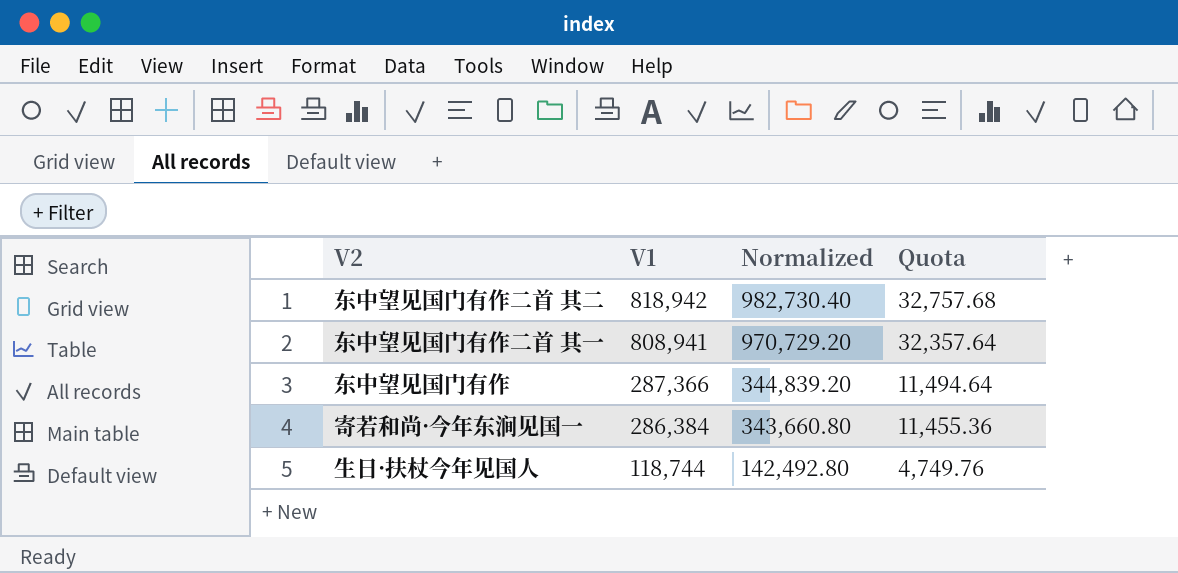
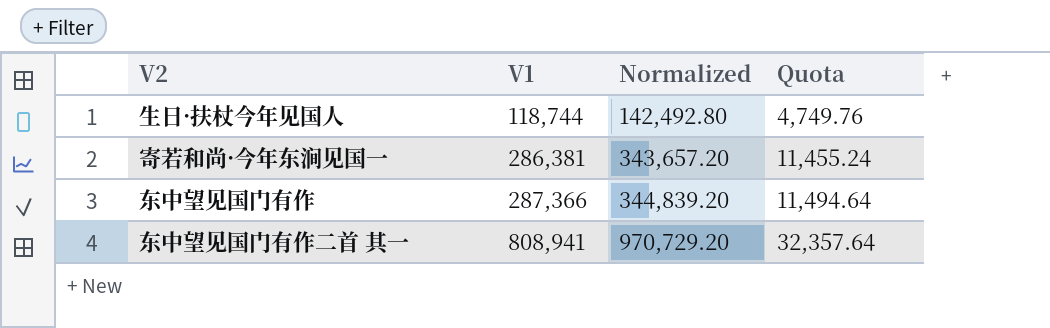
row order: V1 descending -> V1 ascending
row 东中望见国门有作二首 其二: 818,942 | 982,730.40 | 32,757.68 -> none
寄若和尚·今年东涧见国一 | V1: 286,384 -> 286,381
寄若和尚·今年东涧见国一 | Normalized: 343,660.80 -> 343,657.20
寄若和尚·今年东涧见国一 | Quota: 11,455.36 -> 11,455.24

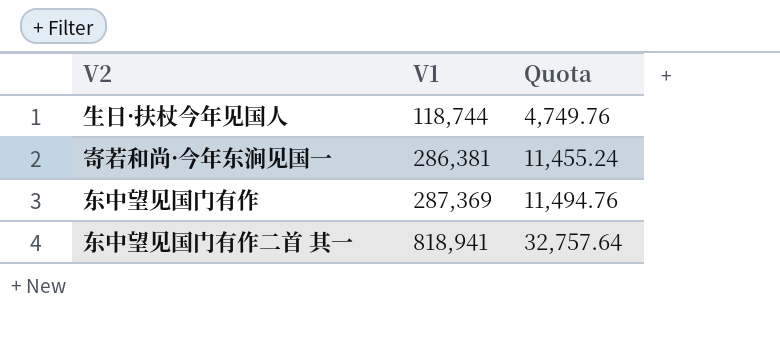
column Normalized | formula: [V1] * 1.2 -> none
东中望见国门有作 | V1: 287,366 -> 287,369
东中望见国门有作 | Quota: 11,494.64 -> 11,494.76
东中望见国门有作二首 其一 | V1: 808,941 -> 818,941
东中望见国门有作二首 其一 | Quota: 32,357.64 -> 32,757.64

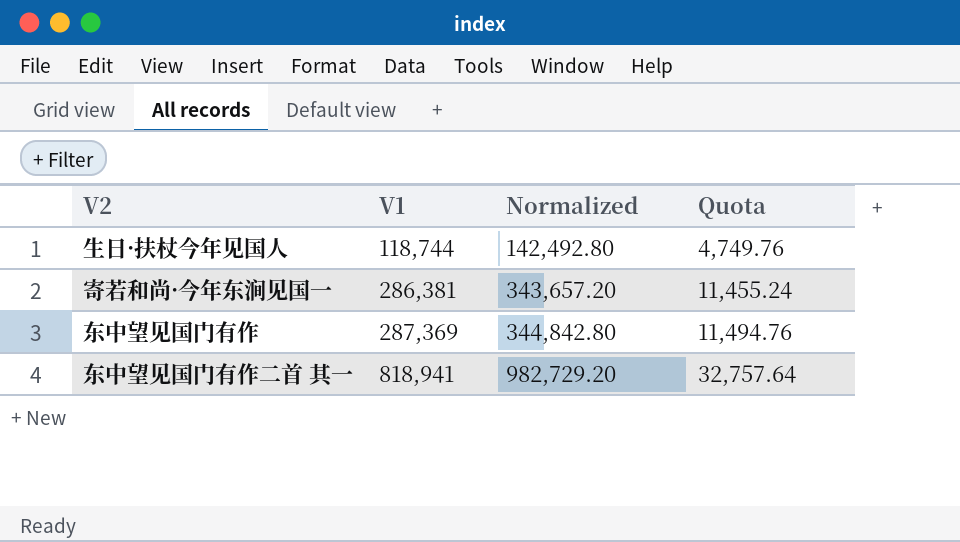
column Normalized | formula: none -> [V1] * 1.2

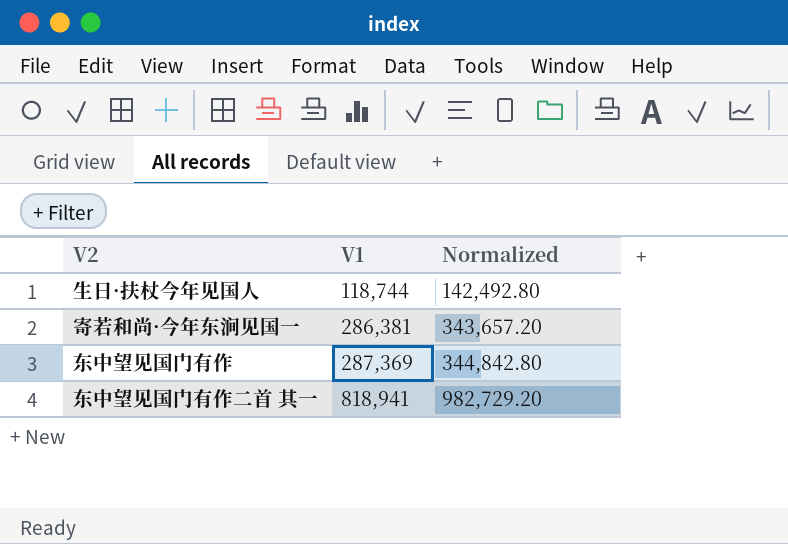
column Quota | formula: [V1] * 0.04 -> none

